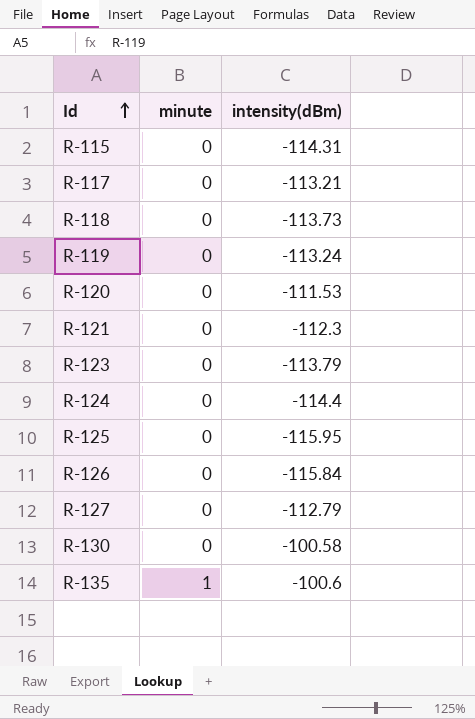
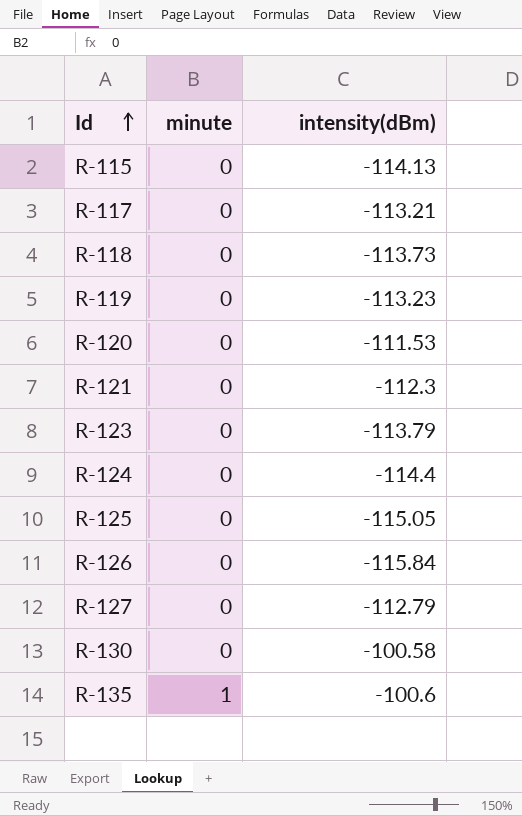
R-115 | intensity(dBm): -114.31 -> -114.13
R-119 | intensity(dBm): -113.24 -> -113.23
R-125 | intensity(dBm): -115.95 -> -115.05

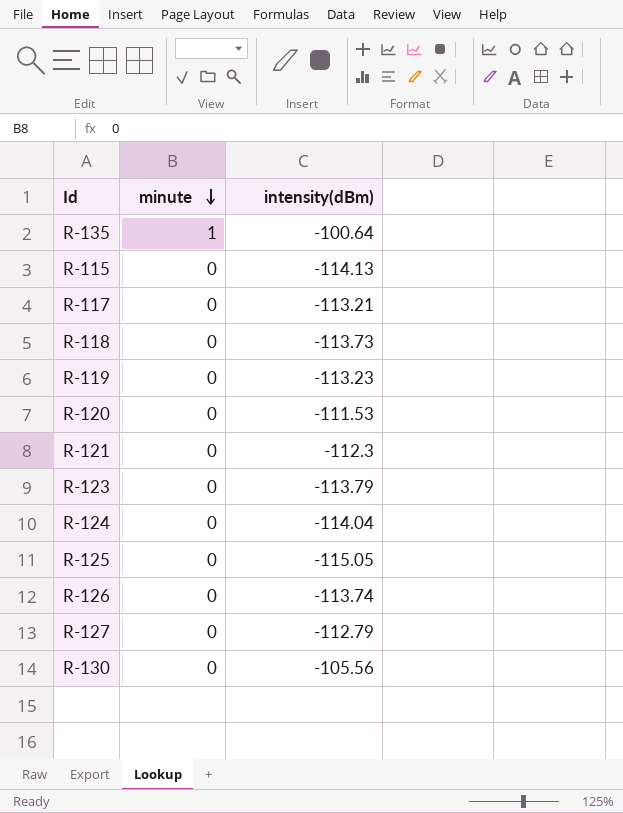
row order: Id ascending -> minute descending
R-135 | intensity(dBm): -100.6 -> -100.64
R-124 | intensity(dBm): -114.4 -> -114.04
R-126 | intensity(dBm): -115.84 -> -113.74
R-130 | intensity(dBm): -100.58 -> -105.56

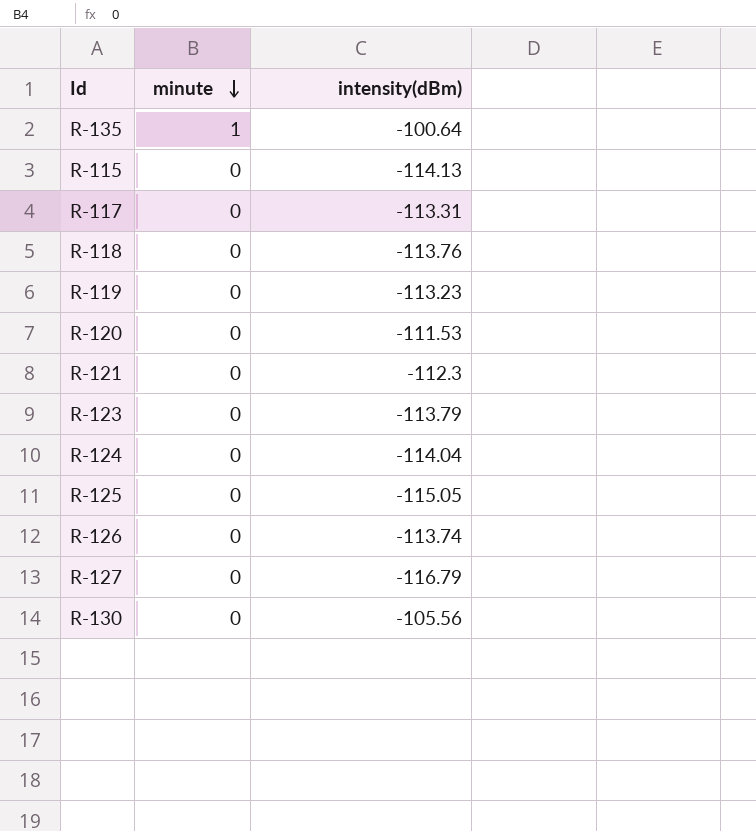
R-117 | intensity(dBm): -113.21 -> -113.31
R-118 | intensity(dBm): -113.73 -> -113.76
R-127 | intensity(dBm): -112.79 -> -116.79

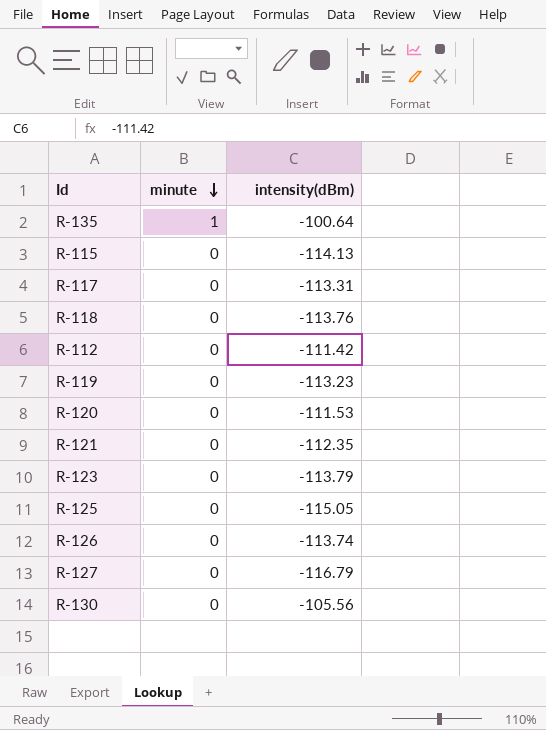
row R-124: 0 | -114.04 -> none
row R-112: none -> 0 | -111.42
R-121 | intensity(dBm): -112.3 -> -112.35

